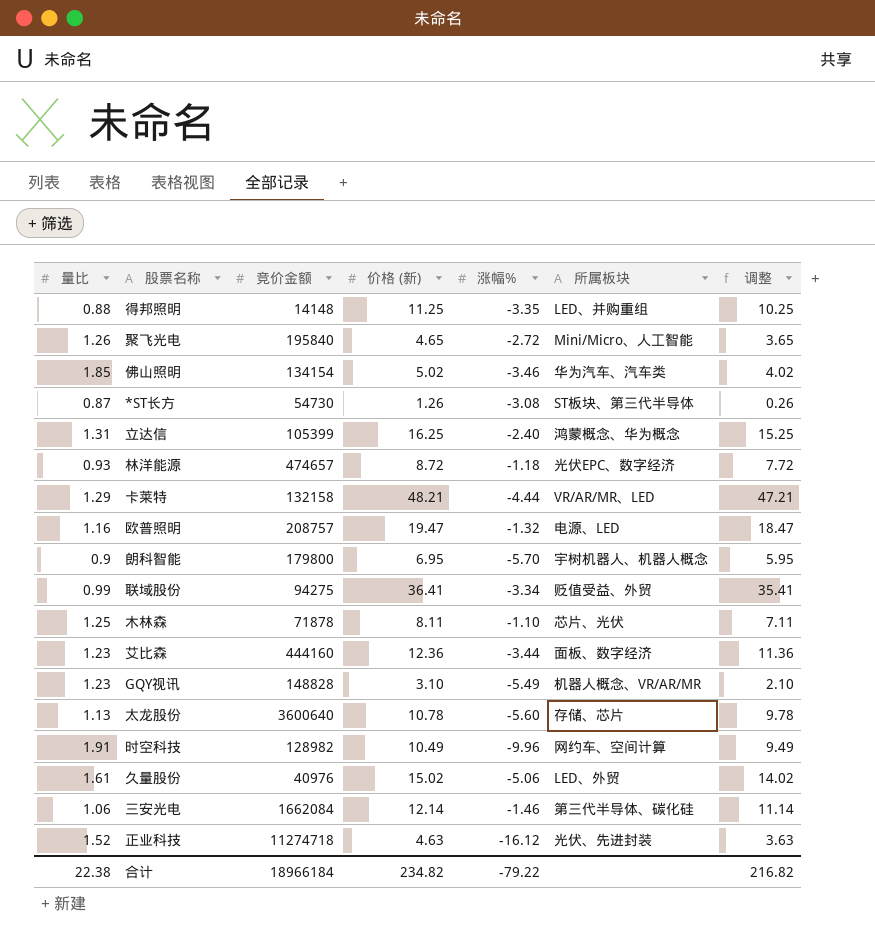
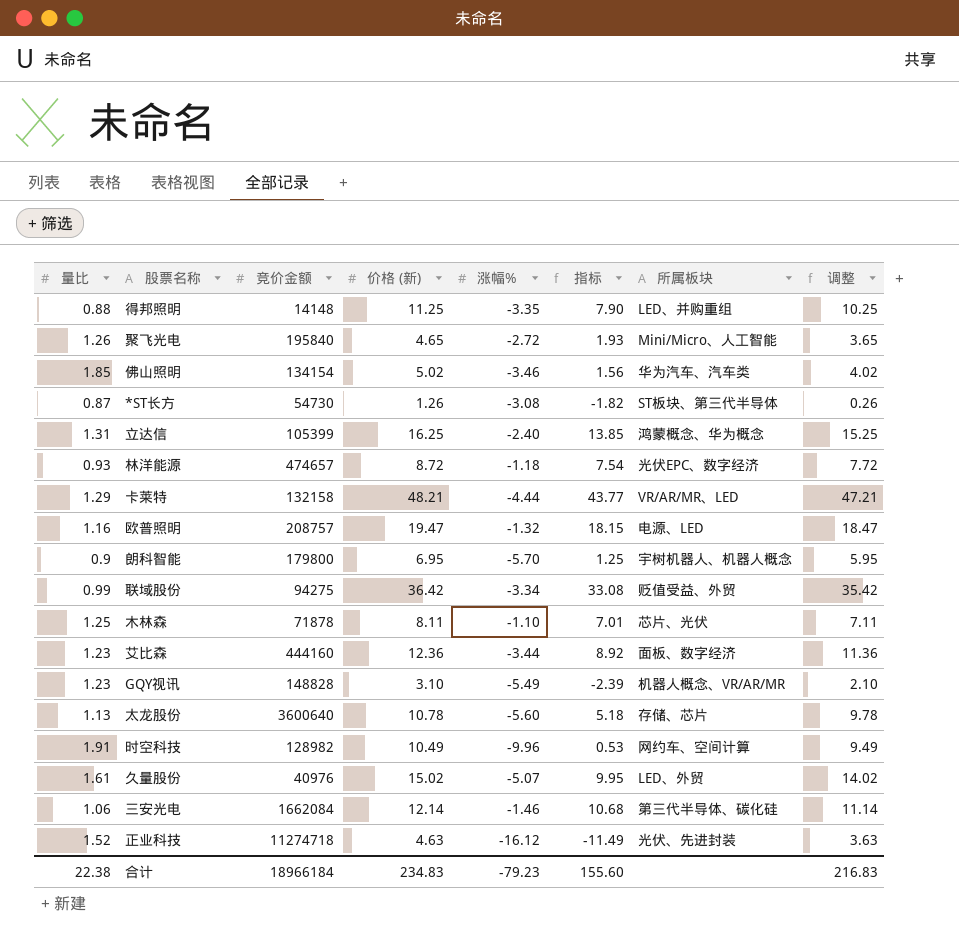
column 指标 | formula: none -> [价格 (新)] + [涨幅%]
联域股份 | 价格 (新): 36.41 -> 36.42
联域股份 | 调整: 35.41 -> 35.42
久量股份 | 涨幅%: -5.06 -> -5.07
合计 | 价格 (新): 234.82 -> 234.83
合计 | 涨幅%: -79.22 -> -79.23
合计 | 调整: 216.82 -> 216.83

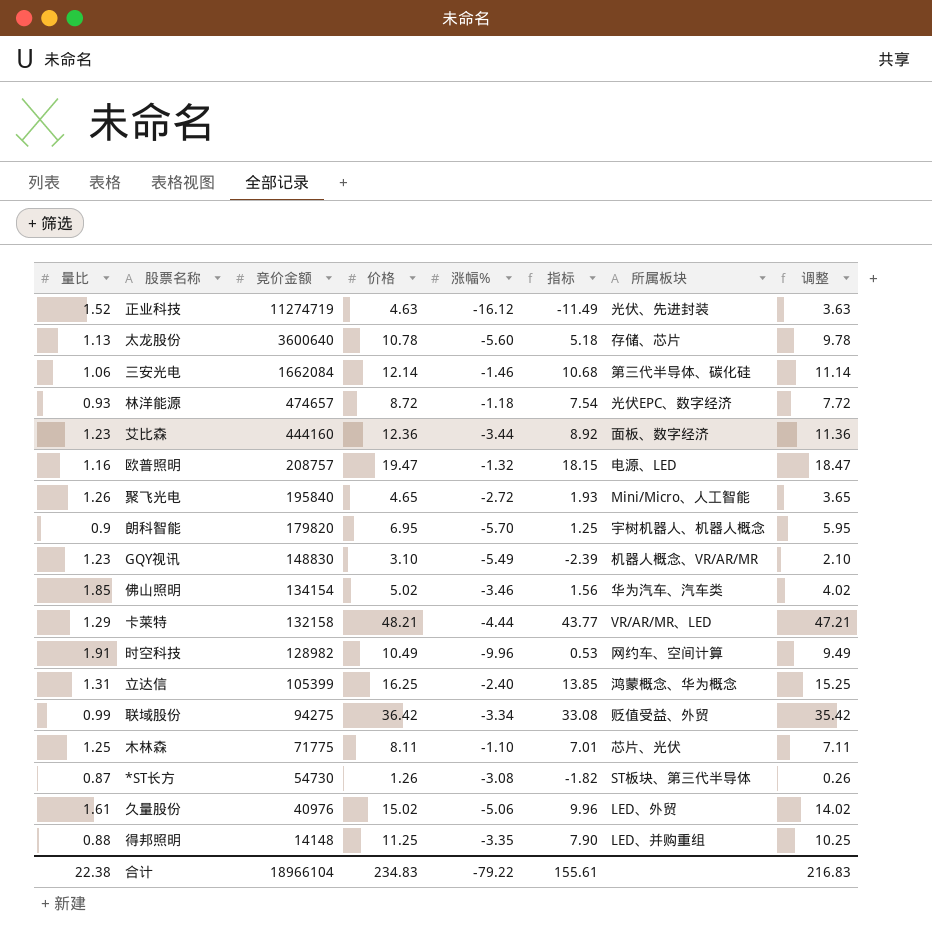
row order: none -> 竞价金额 descending
column name: 价格 (新) -> 价格
正业科技 | 竞价金额: 11274718 -> 11274719
朗科智能 | 竞价金额: 179800 -> 179820
GQY视讯 | 竞价金额: 148828 -> 148830
木林森 | 竞价金额: 71878 -> 71775
久量股份 | 涨幅%: -5.07 -> -5.06
久量股份 | 指标: 9.95 -> 9.96
合计 | 竞价金额: 18966184 -> 18966104
合计 | 涨幅%: -79.23 -> -79.22
合计 | 指标: 155.60 -> 155.61

